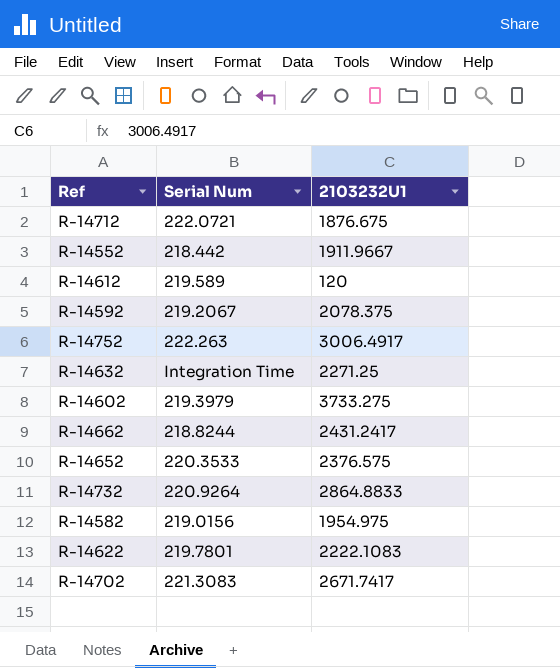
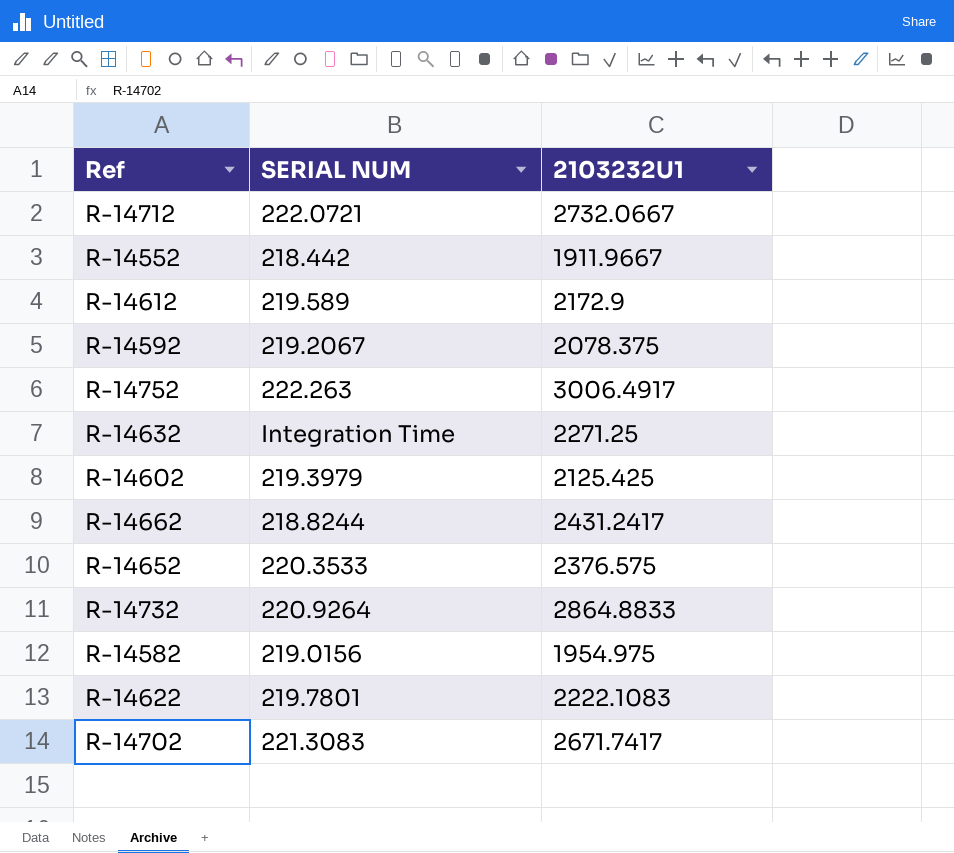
column name: Serial Num -> SERIAL NUM
R-14712 | 2103232U1: 1876.675 -> 2732.0667
R-14612 | 2103232U1: 120 -> 2172.9
R-14602 | 2103232U1: 3733.275 -> 2125.425

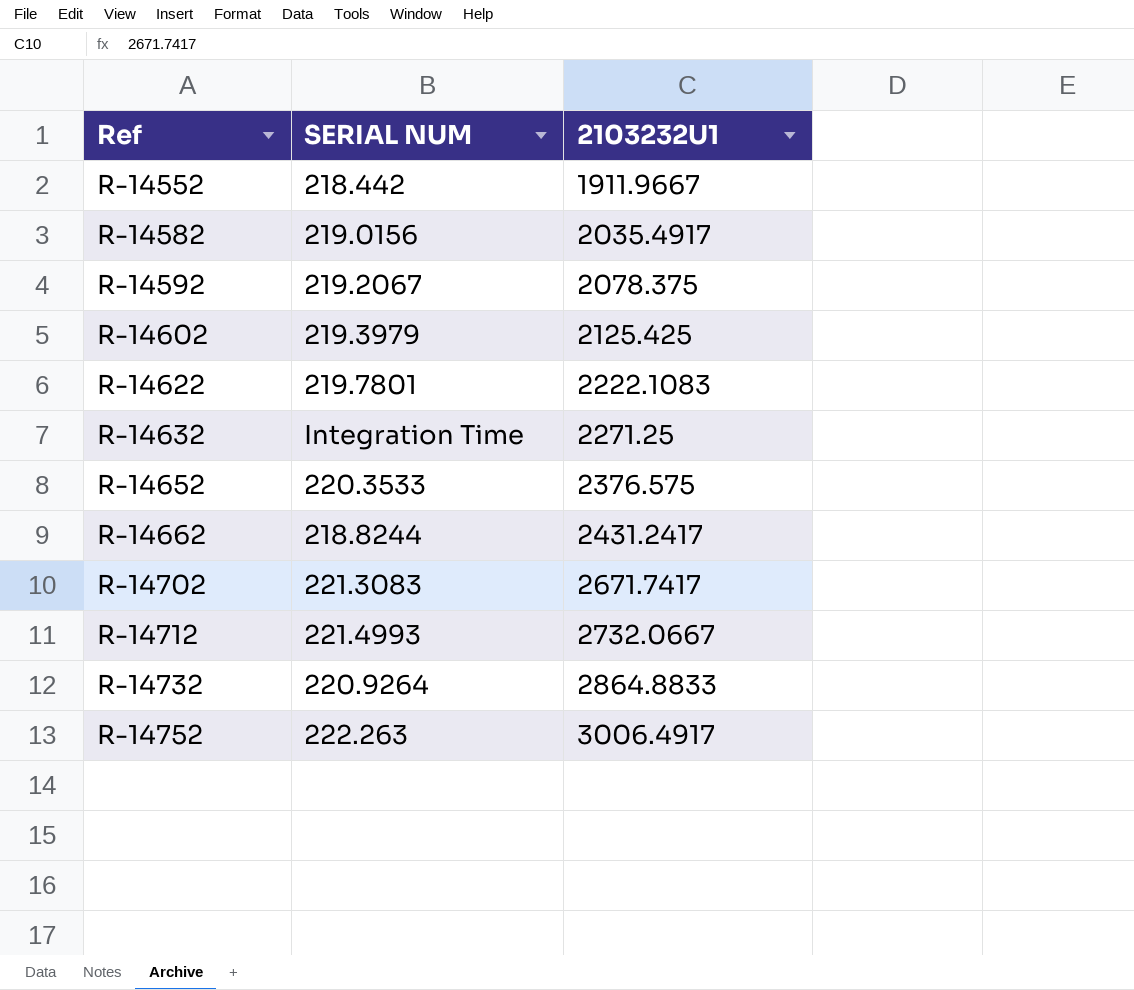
row order: none -> Ref ascending
row R-14612: 219.589 | 2172.9 -> none
R-14582 | 2103232U1: 1954.975 -> 2035.4917
R-14712 | SERIAL NUM: 222.0721 -> 221.4993

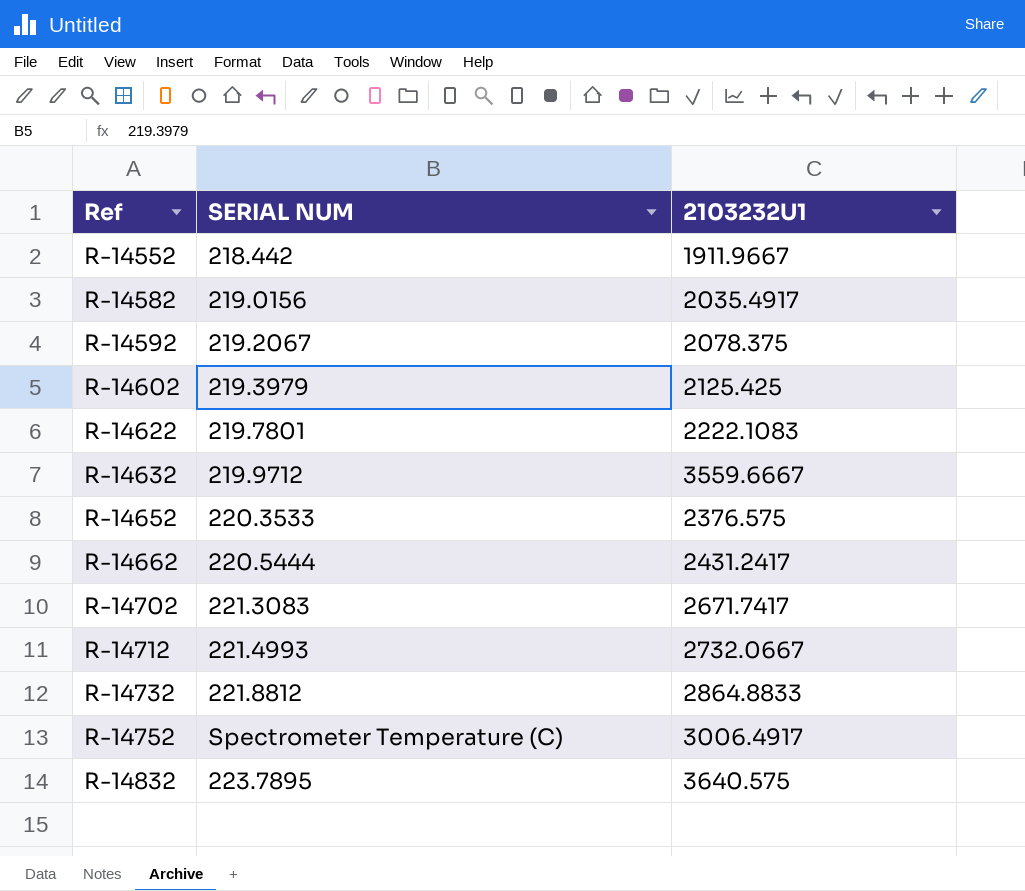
R-14632 | SERIAL NUM: Integration Time -> 219.9712
R-14632 | 2103232U1: 2271.25 -> 3559.6667
R-14662 | SERIAL NUM: 218.8244 -> 220.5444
R-14732 | SERIAL NUM: 220.9264 -> 221.8812
R-14752 | SERIAL NUM: 222.263 -> Spectrometer Temperature (C)
row R-14832: none -> 223.7895 | 3640.575

